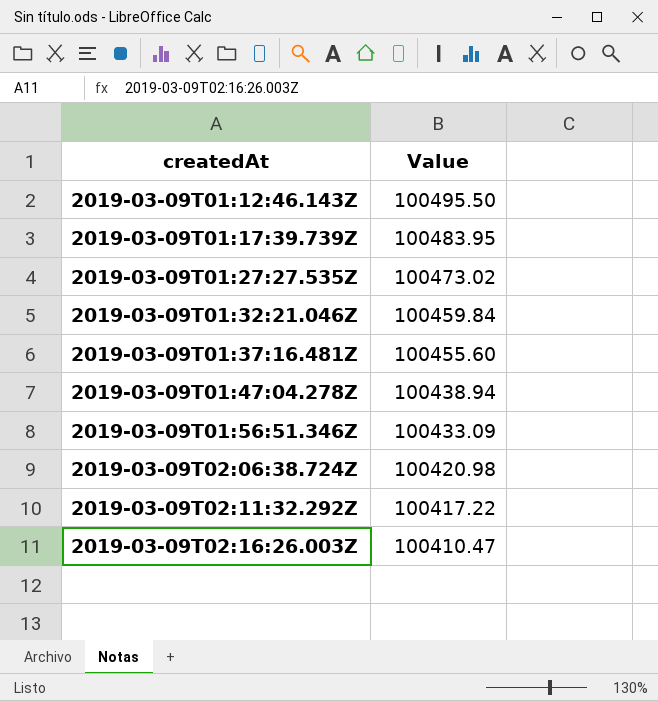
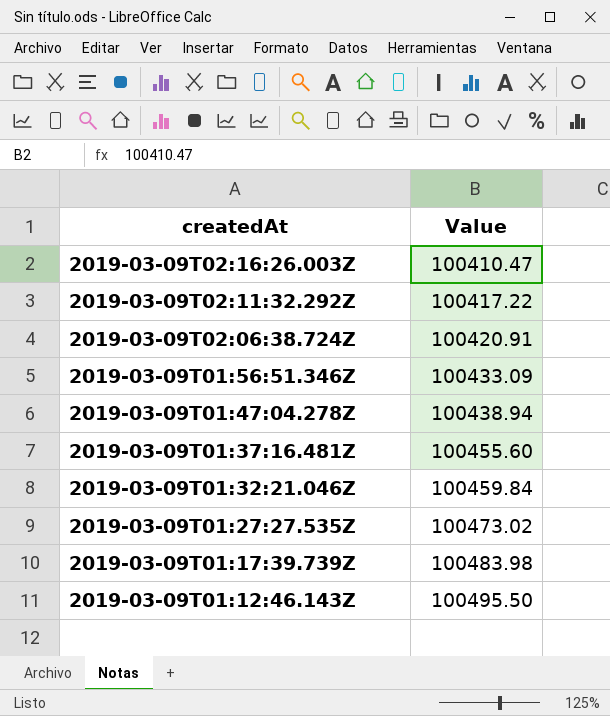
row order: createdAt ascending -> createdAt descending
2019-03-09T02:06:38.724Z | Value: 100420.98 -> 100420.91
2019-03-09T01:17:39.739Z | Value: 100483.95 -> 100483.98

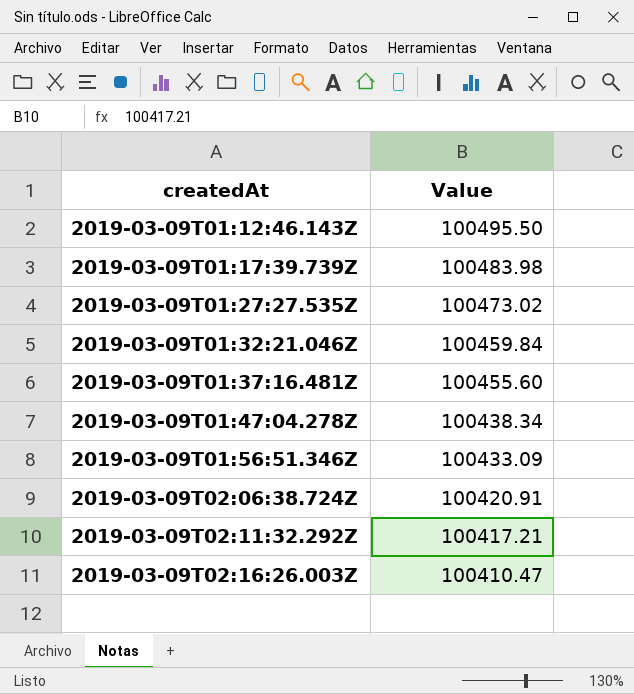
row order: createdAt descending -> createdAt ascending
2019-03-09T01:47:04.278Z | Value: 100438.94 -> 100438.34
2019-03-09T02:11:32.292Z | Value: 100417.22 -> 100417.21

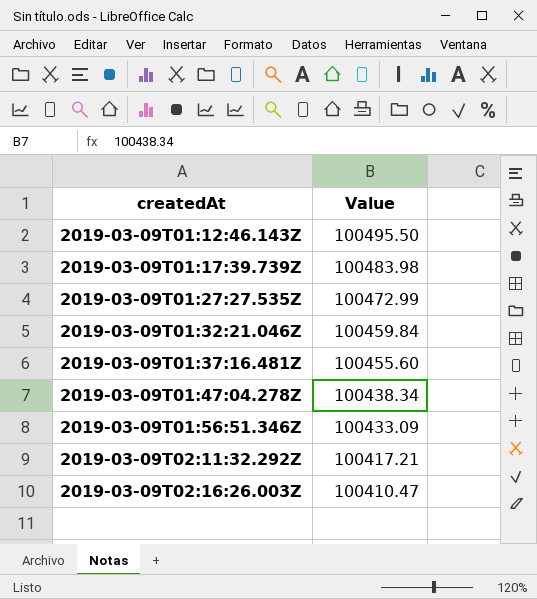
row 2019-03-09T02:06:38.724Z: 100420.91 -> none
2019-03-09T01:27:27.535Z | Value: 100473.02 -> 100472.99

